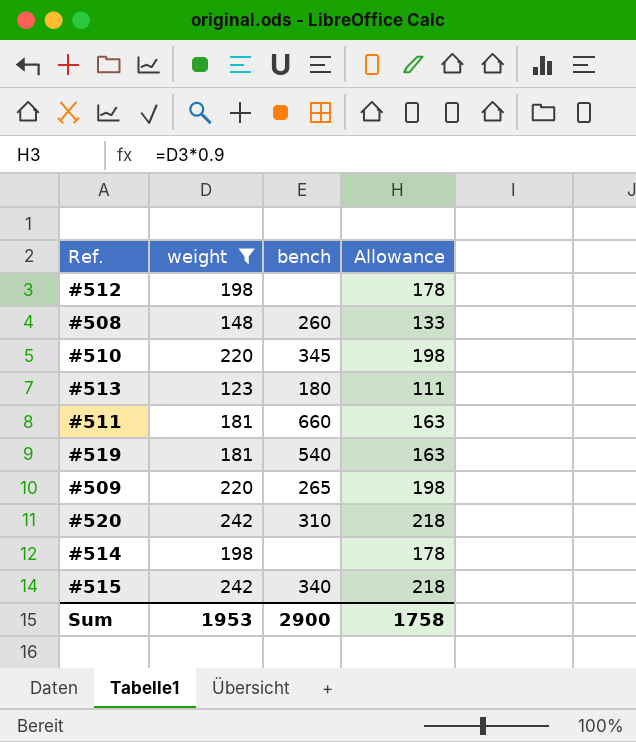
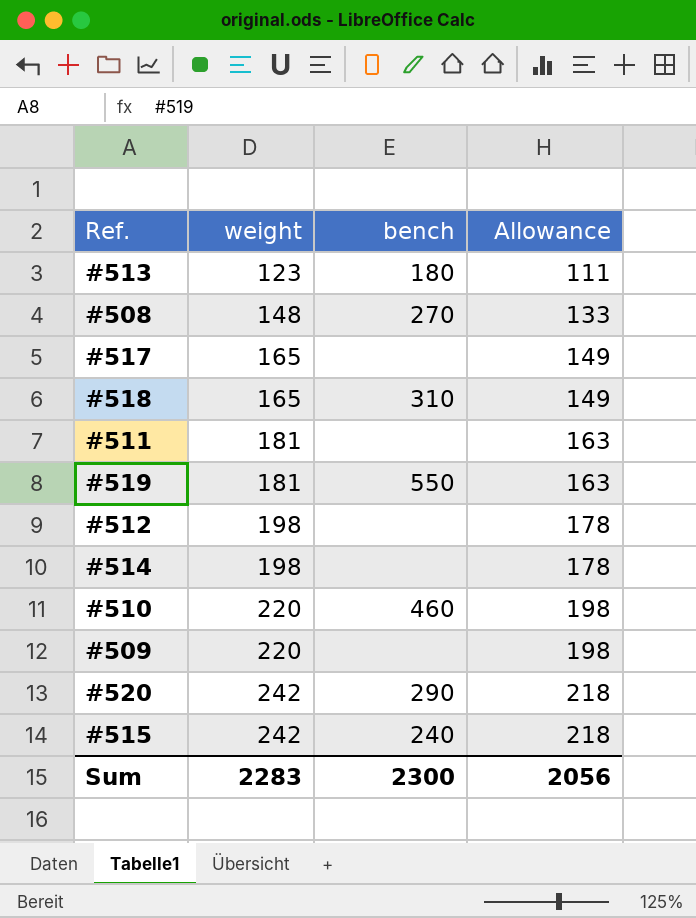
filter: weight != 165 -> none
row order: none -> weight ascending
#508 | bench: 260 -> 270
#511 | bench: 660 -> none
#519 | bench: 540 -> 550
#510 | bench: 345 -> 460
#509 | bench: 265 -> none
#520 | bench: 310 -> 290
#515 | bench: 340 -> 240
Sum | weight: 1953 -> 2283
Sum | bench: 2900 -> 2300
Sum | Allowance: 1758 -> 2056

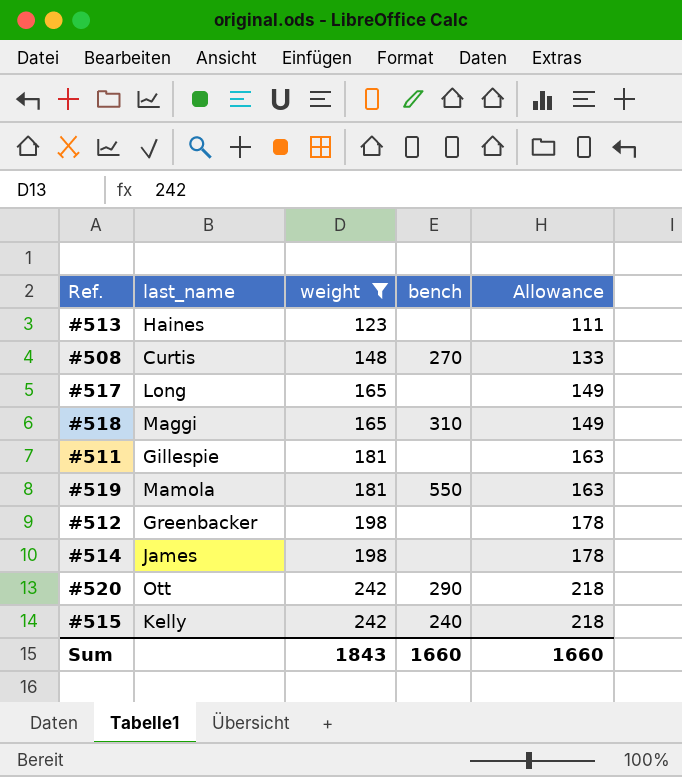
filter: none -> weight != 220
column last_name | position: none -> 2
#513 | bench: 180 -> none
Sum | weight: 2283 -> 1843
Sum | bench: 2300 -> 1660
Sum | Allowance: 2056 -> 1660

